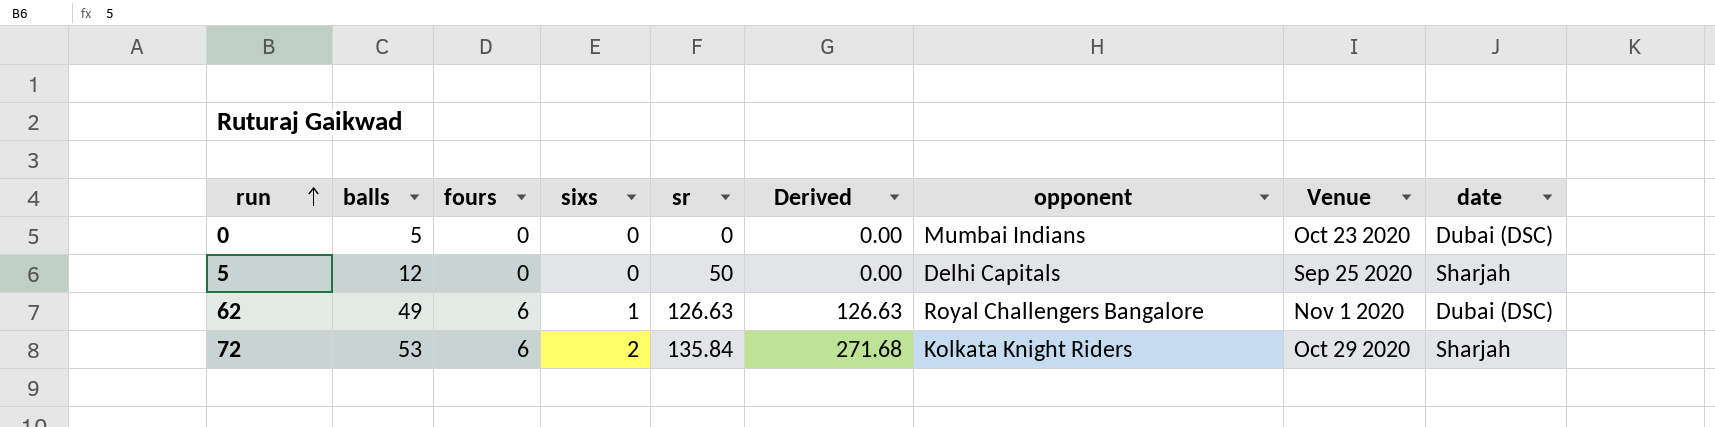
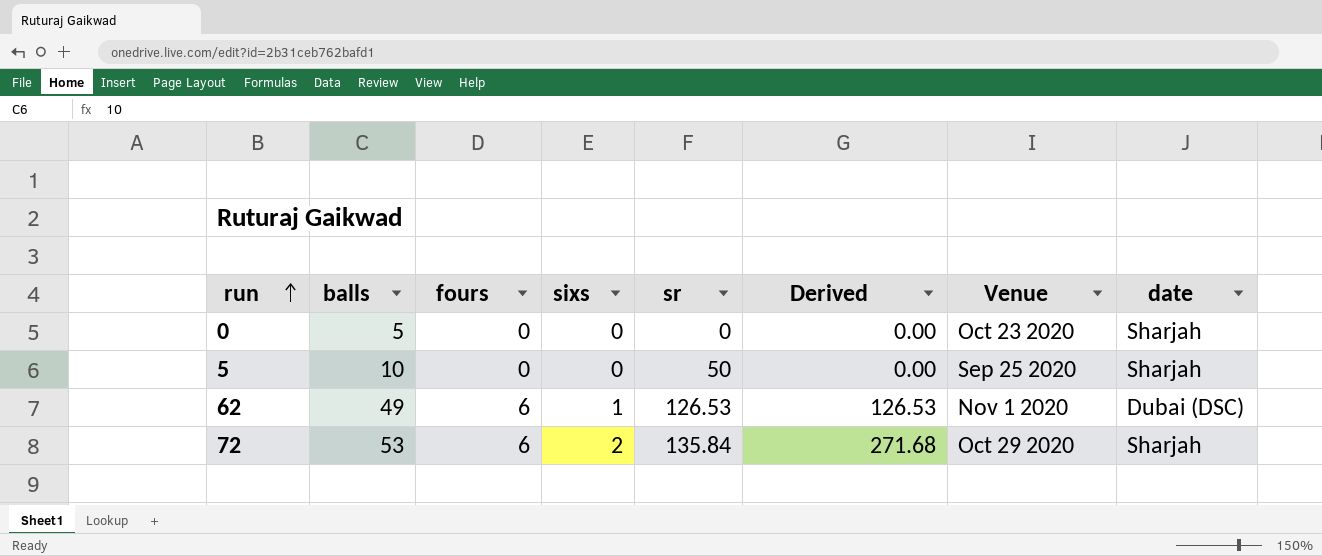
column opponent | position: 7 -> none
0 | date: Dubai (DSC) -> Sharjah
5 | balls: 12 -> 10
62 | sr: 126.63 -> 126.53
62 | Derived: 126.63 -> 126.53

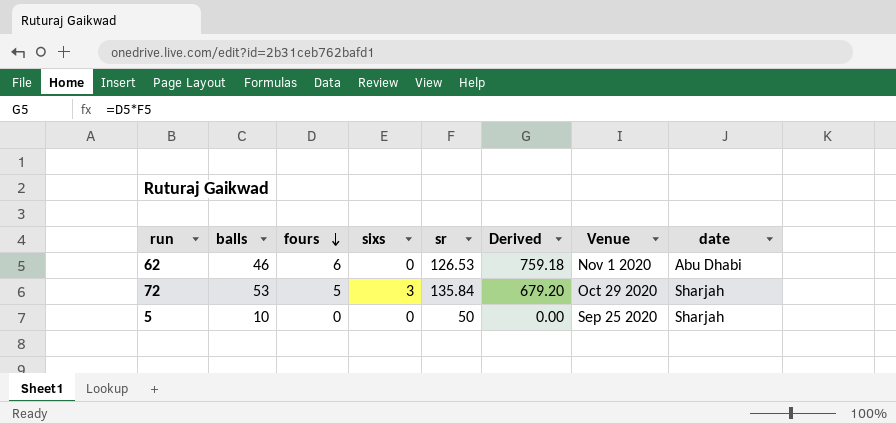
row order: run ascending -> fours descending
column Derived | formula: [sixs] * [sr] -> [fours] * [sr]
row 0: 5 | 0 | 0 | 0 | 0.00 | Oct 23 2020 | Sharjah -> none
62 | balls: 49 -> 46
62 | sixs: 1 -> 0
62 | date: Dubai (DSC) -> Abu Dhabi
72 | fours: 6 -> 5
72 | sixs: 2 -> 3

